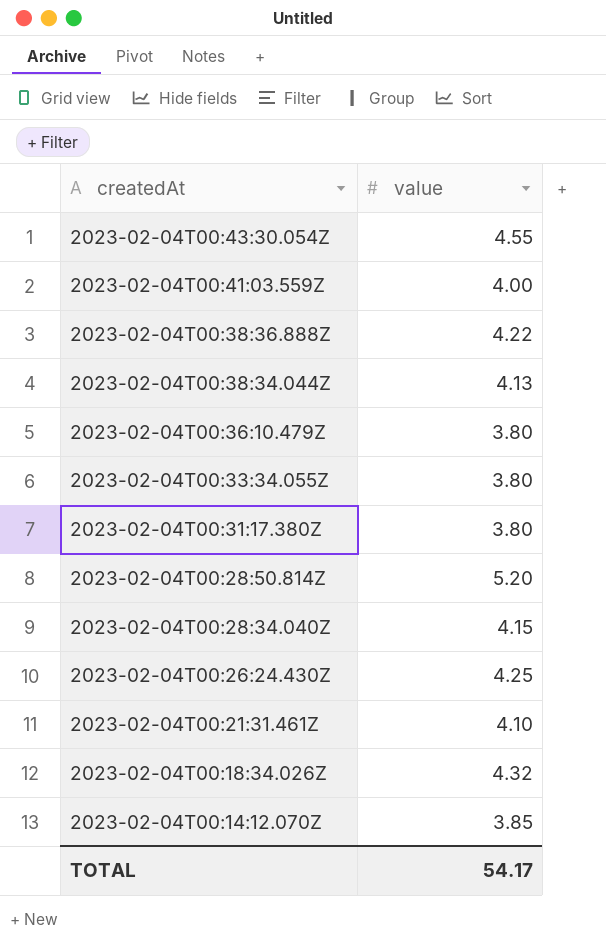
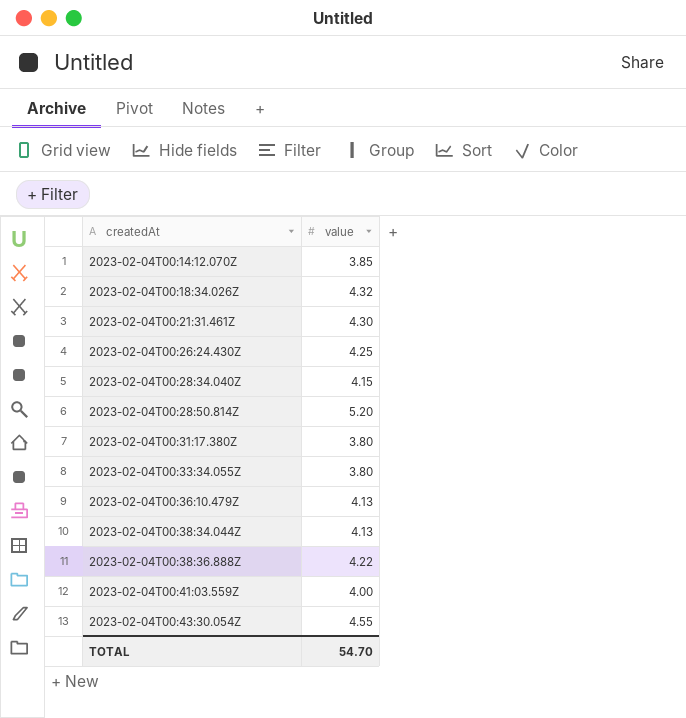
row order: createdAt descending -> createdAt ascending
2023-02-04T00:21:31.461Z | value: 4.10 -> 4.30
2023-02-04T00:36:10.479Z | value: 3.80 -> 4.13
TOTAL | value: 54.17 -> 54.70

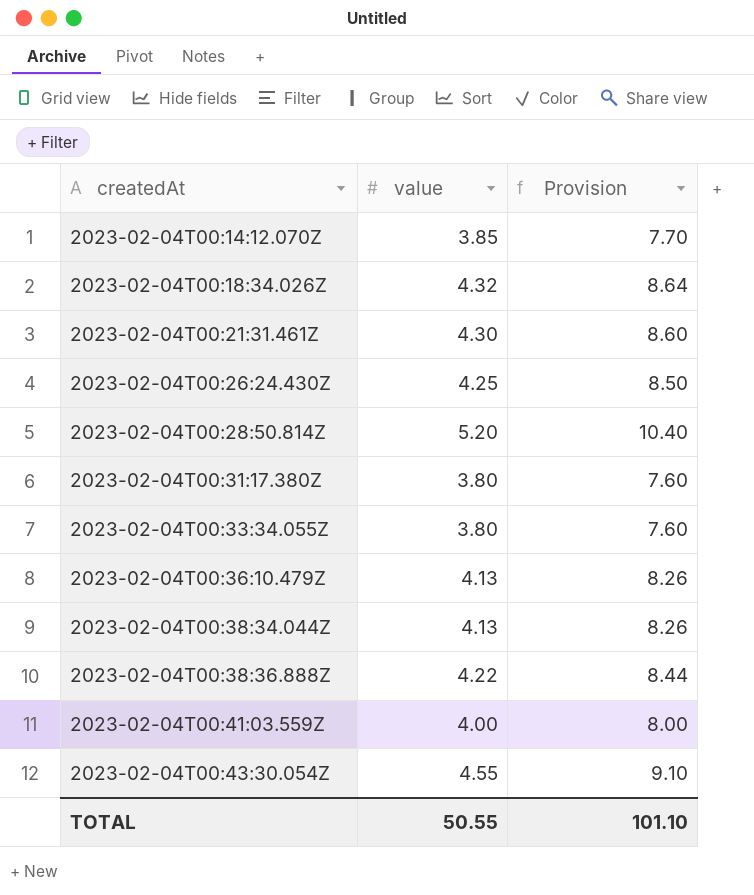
column Provision | formula: none -> [value] * 2
row 2023-02-04T00:28:34.040Z: 4.15 -> none
TOTAL | value: 54.70 -> 50.55

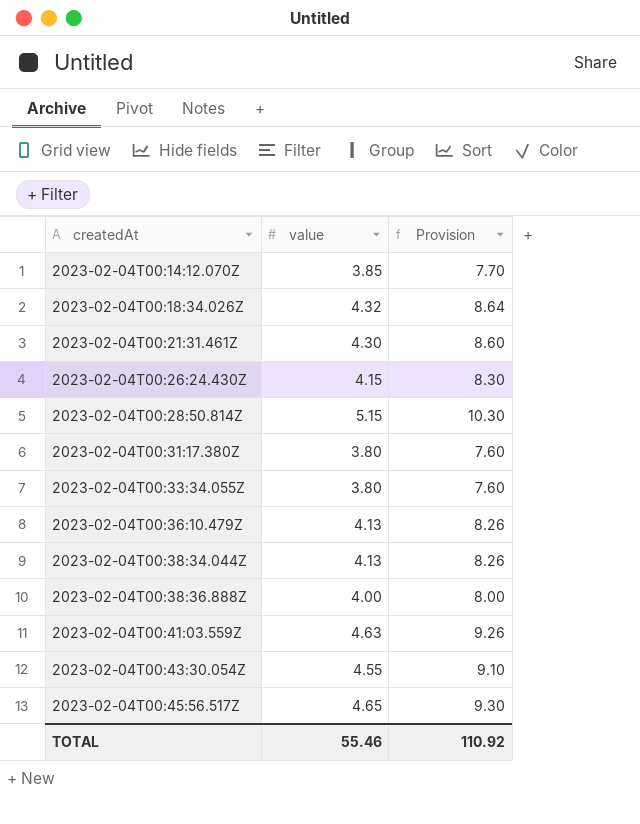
2023-02-04T00:26:24.430Z | value: 4.25 -> 4.15
2023-02-04T00:26:24.430Z | Provision: 8.50 -> 8.30
2023-02-04T00:28:50.814Z | value: 5.20 -> 5.15
2023-02-04T00:28:50.814Z | Provision: 10.40 -> 10.30
2023-02-04T00:38:36.888Z | value: 4.22 -> 4.00
2023-02-04T00:38:36.888Z | Provision: 8.44 -> 8.00
2023-02-04T00:41:03.559Z | value: 4.00 -> 4.63
2023-02-04T00:41:03.559Z | Provision: 8.00 -> 9.26
row 2023-02-04T00:45:56.517Z: none -> 4.65 | 9.30
TOTAL | value: 50.55 -> 55.46
TOTAL | Provision: 101.10 -> 110.92

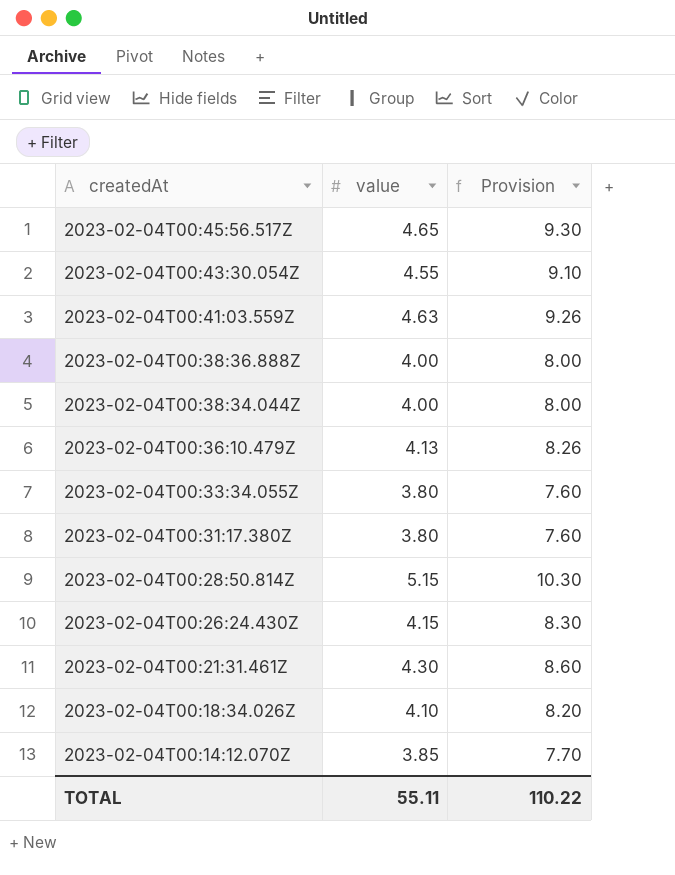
row order: createdAt ascending -> createdAt descending
2023-02-04T00:38:34.044Z | value: 4.13 -> 4.00
2023-02-04T00:38:34.044Z | Provision: 8.26 -> 8.00
2023-02-04T00:18:34.026Z | value: 4.32 -> 4.10
2023-02-04T00:18:34.026Z | Provision: 8.64 -> 8.20
TOTAL | value: 55.46 -> 55.11
TOTAL | Provision: 110.92 -> 110.22

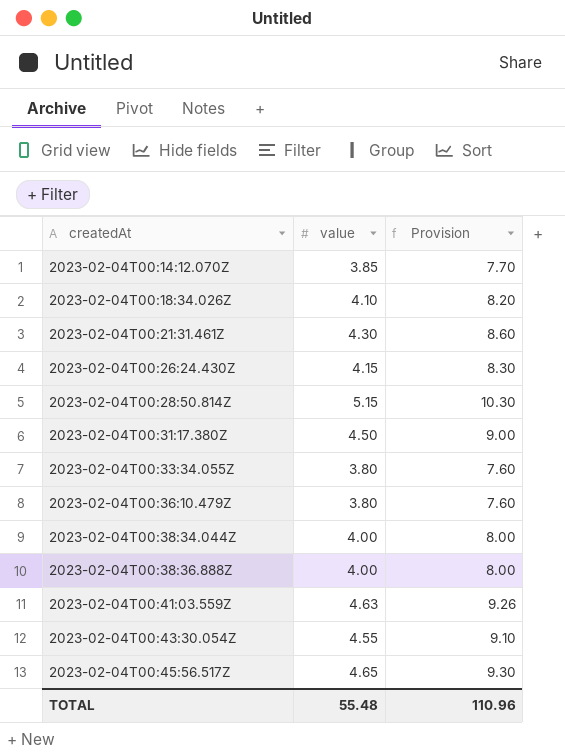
row order: createdAt descending -> createdAt ascending
2023-02-04T00:31:17.380Z | value: 3.80 -> 4.50
2023-02-04T00:31:17.380Z | Provision: 7.60 -> 9.00
2023-02-04T00:36:10.479Z | value: 4.13 -> 3.80
2023-02-04T00:36:10.479Z | Provision: 8.26 -> 7.60
TOTAL | value: 55.11 -> 55.48
TOTAL | Provision: 110.22 -> 110.96

